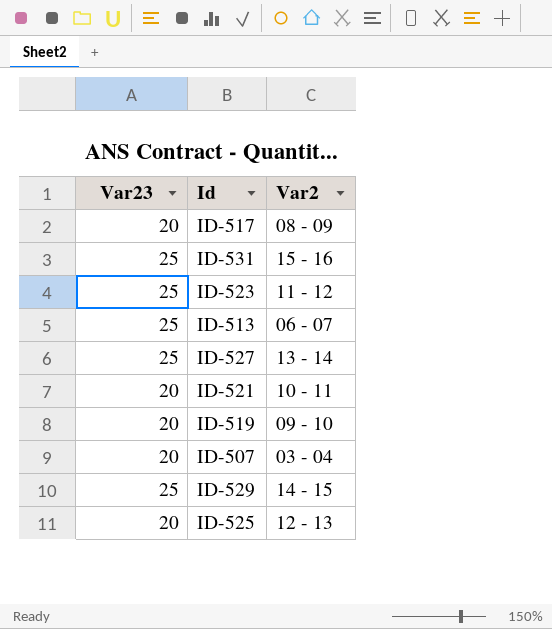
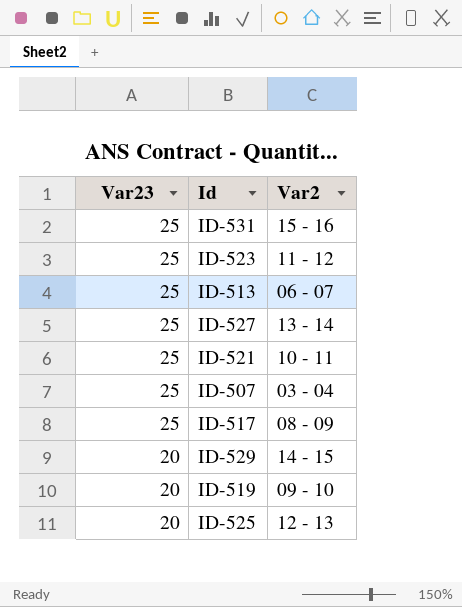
row order: none -> Var23 descending
ID-521 | Var23: 20 -> 25
ID-507 | Var23: 20 -> 25
ID-517 | Var23: 20 -> 25
ID-529 | Var23: 25 -> 20

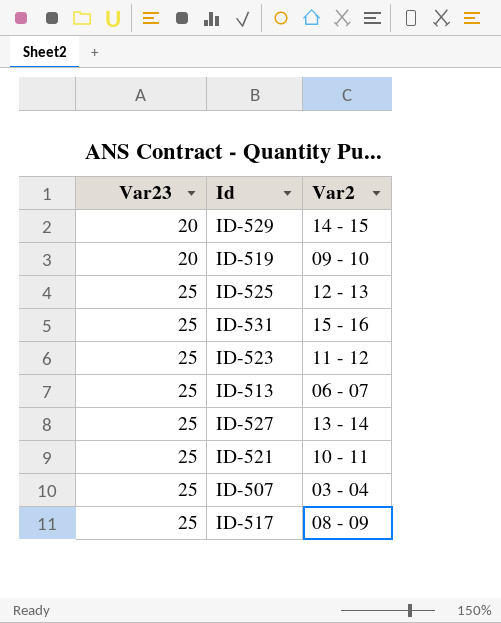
row order: Var23 descending -> Var23 ascending
ID-525 | Var23: 20 -> 25

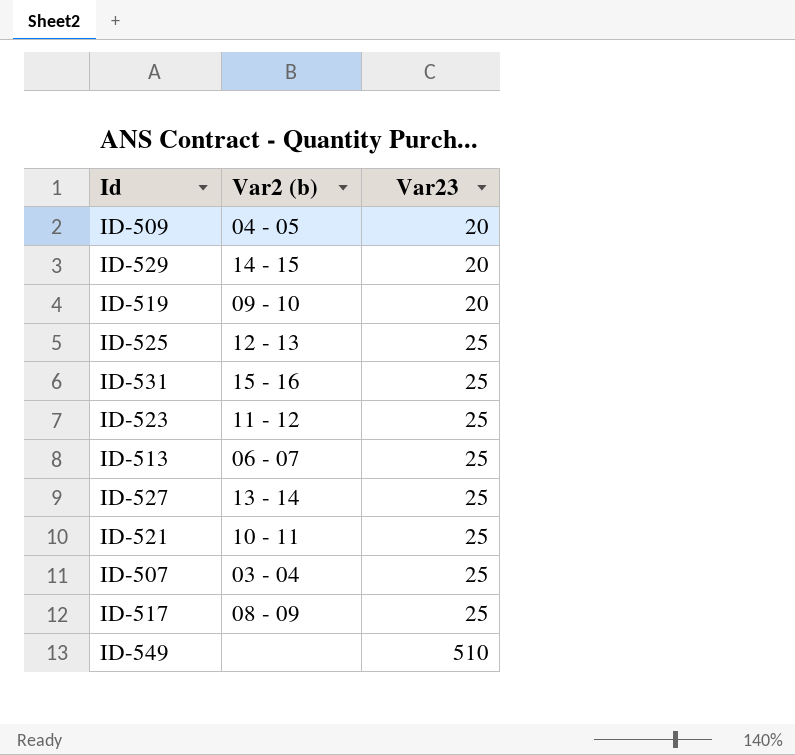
column name: Var2 -> Var2 (b)
column Var23 | position: 1 -> 3
row ID-509: none -> 04 - 05 | 20
row ID-549: none -> none | 510

